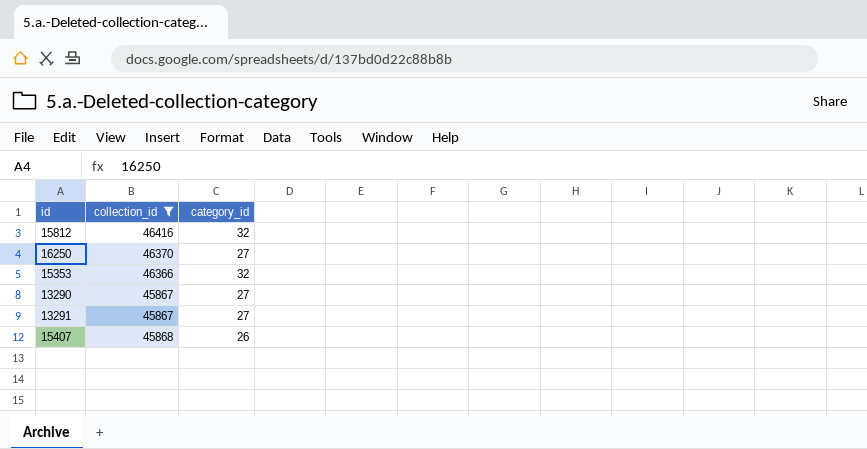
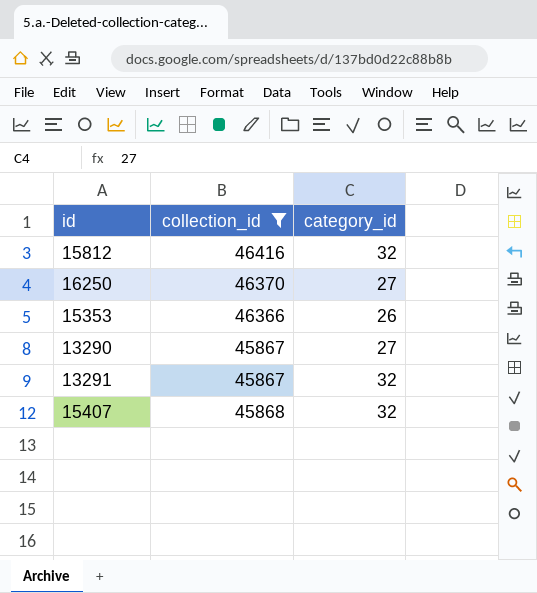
15353 | category_id: 32 -> 26
13291 | category_id: 27 -> 32
15407 | category_id: 26 -> 32

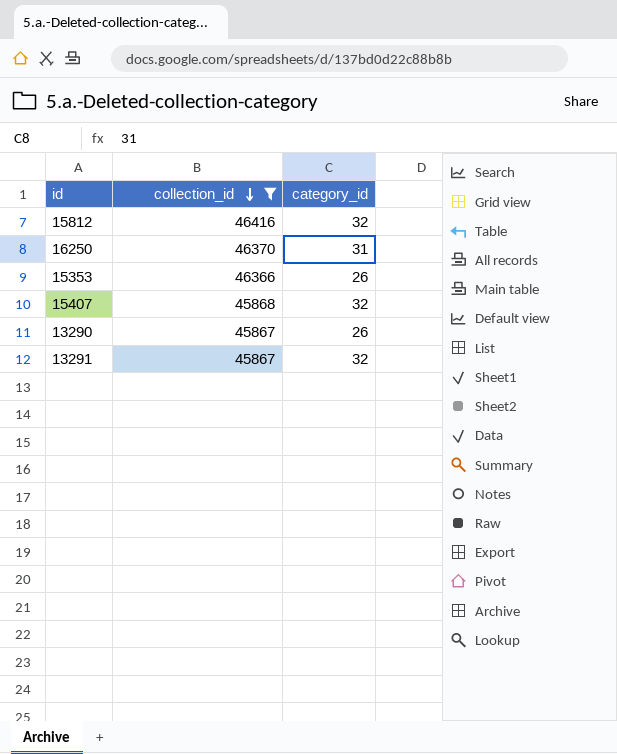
row order: none -> collection_id descending
16250 | category_id: 27 -> 31
13290 | category_id: 27 -> 26

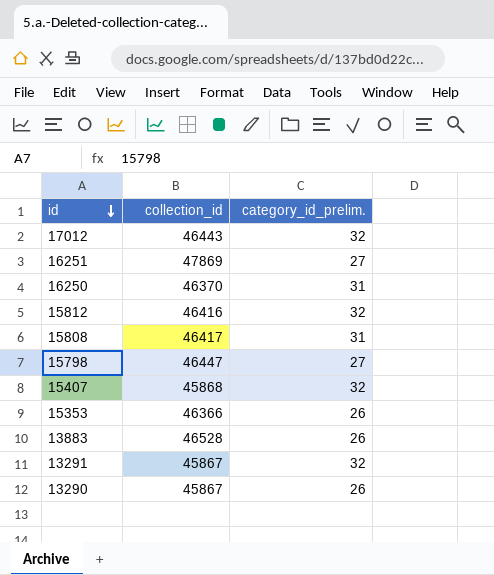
filter: collection_id <= 46416 -> none
row order: collection_id descending -> id descending
column name: category_id -> category_id_prelim.

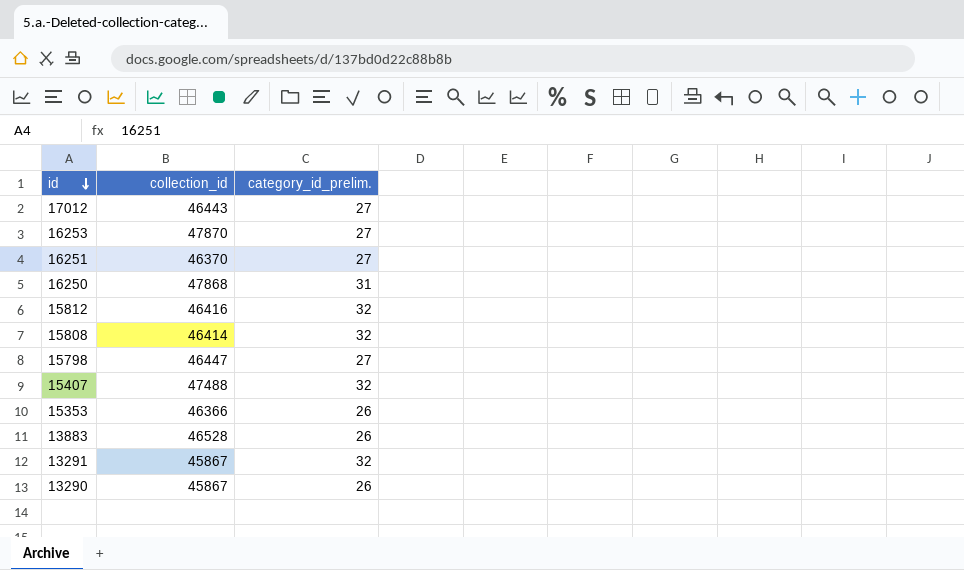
17012 | category_id_prelim.: 32 -> 27
row 16253: none -> 47870 | 27
16251 | collection_id: 47869 -> 46370
16250 | collection_id: 46370 -> 47868
15808 | collection_id: 46417 -> 46414
15808 | category_id_prelim.: 31 -> 32
15407 | collection_id: 45868 -> 47488

